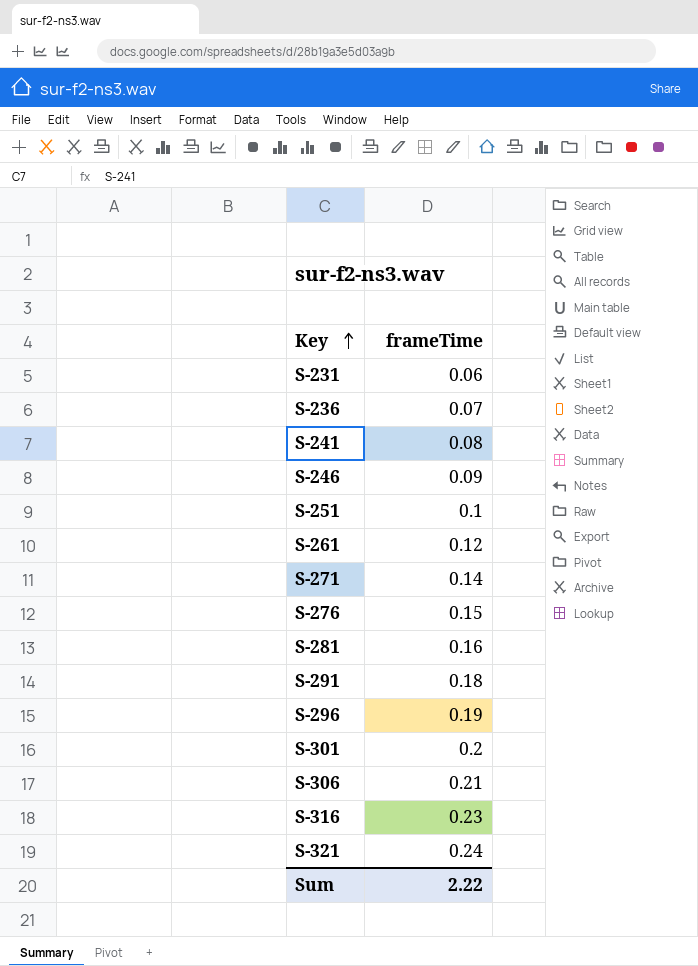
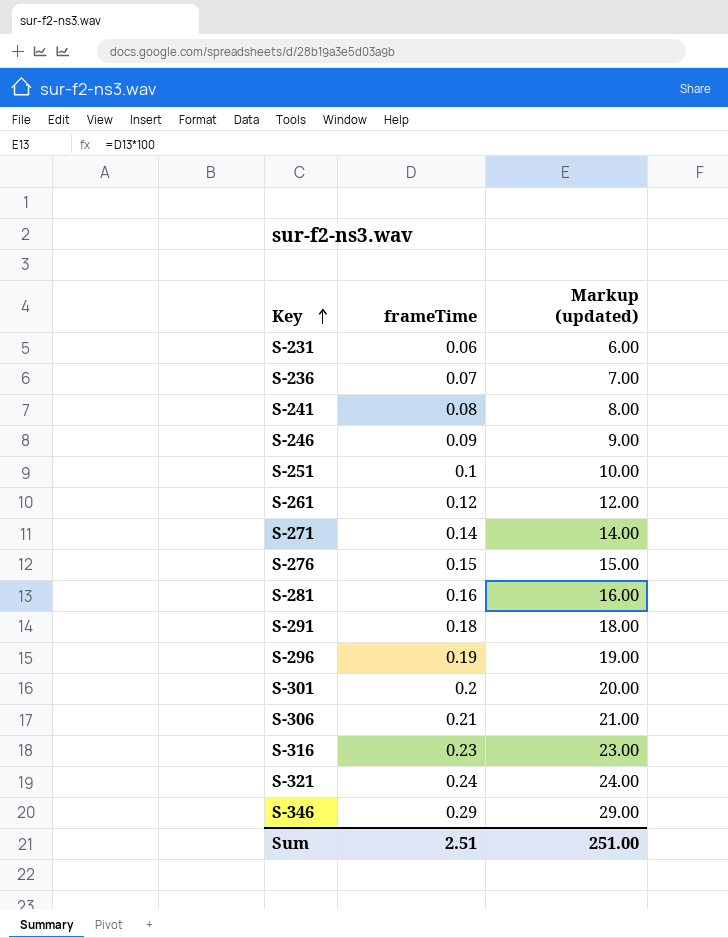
column Markup (updated) | formula: none -> [frameTime] * 100
row S-346: none -> 0.29 | 29.00
Sum | frameTime: 2.22 -> 2.51

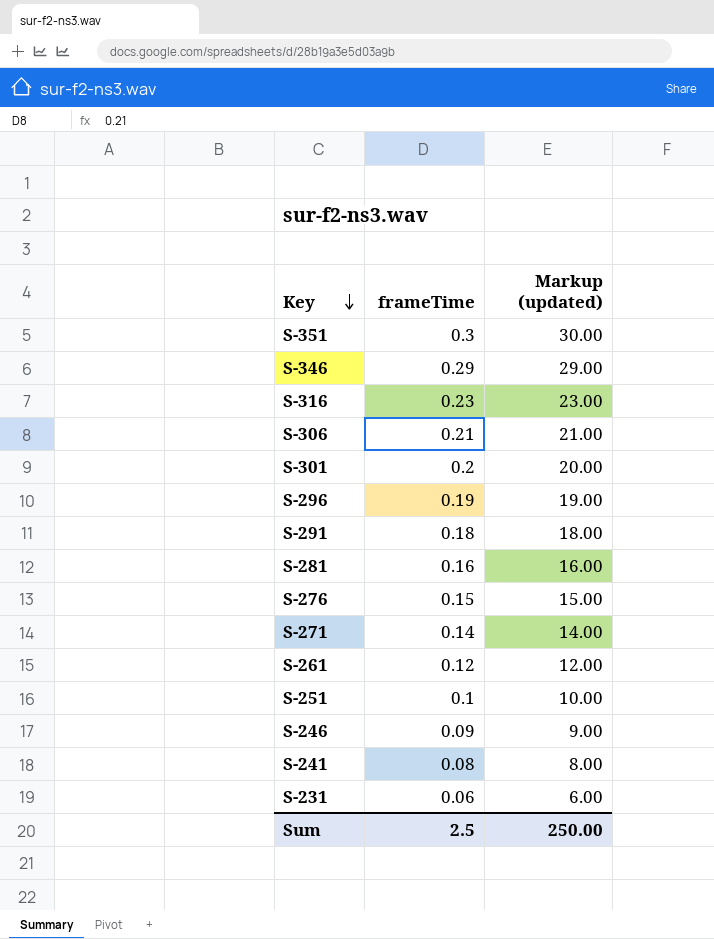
row order: Key ascending -> Key descending
row S-236: 0.07 | 7.00 -> none
row S-321: 0.24 | 24.00 -> none
row S-351: none -> 0.3 | 30.00
Sum | frameTime: 2.51 -> 2.5
Sum | Markup (updated): 251.00 -> 250.00

